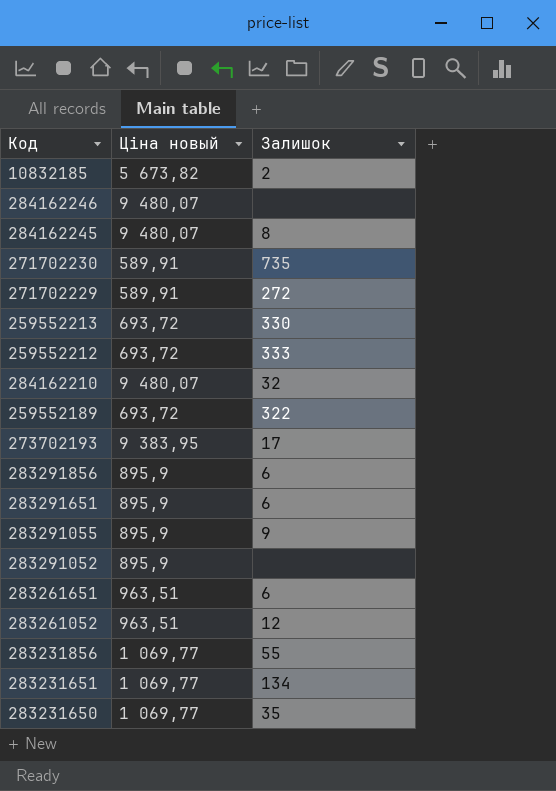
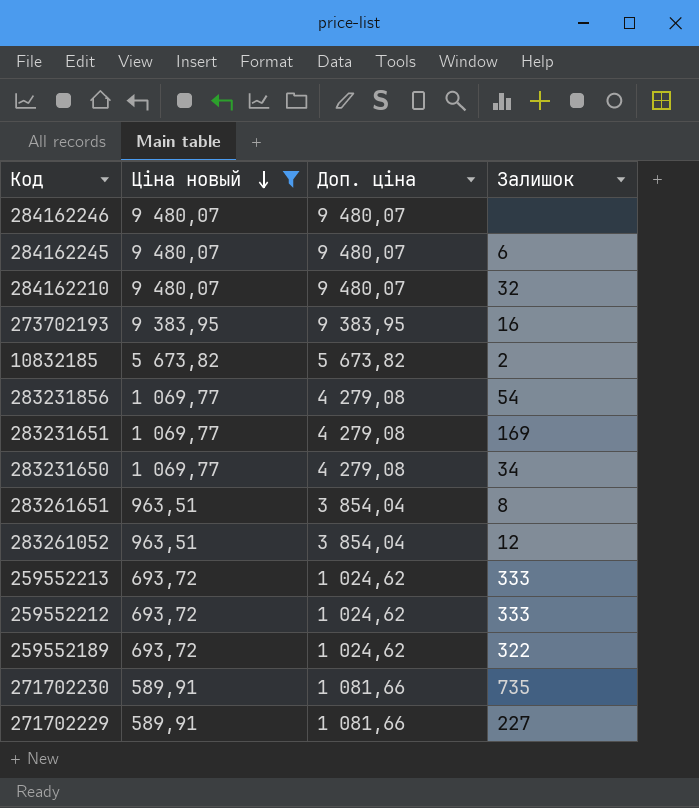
filter: none -> Ціна новый != 895,9
row order: none -> Ціна новый descending
column Доп. ціна | position: none -> 3
284162245 | Залишок: 8 -> 6
273702193 | Залишок: 17 -> 16
283231856 | Залишок: 55 -> 54
283231651 | Залишок: 134 -> 169
283231650 | Залишок: 35 -> 34
283261651 | Залишок: 6 -> 8
259552213 | Залишок: 330 -> 333
271702229 | Залишок: 272 -> 227

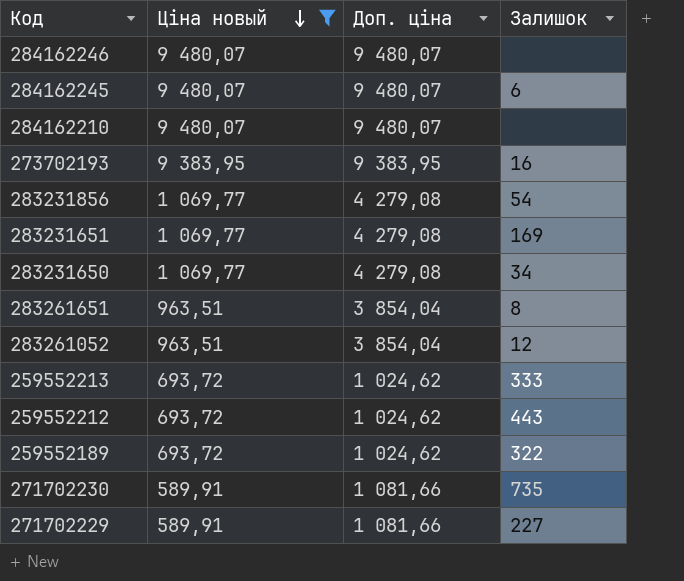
row 10832185: 5 673,82 | 5 673,82 | 2 -> none
284162210 | Залишок: 32 -> none
259552212 | Залишок: 333 -> 443

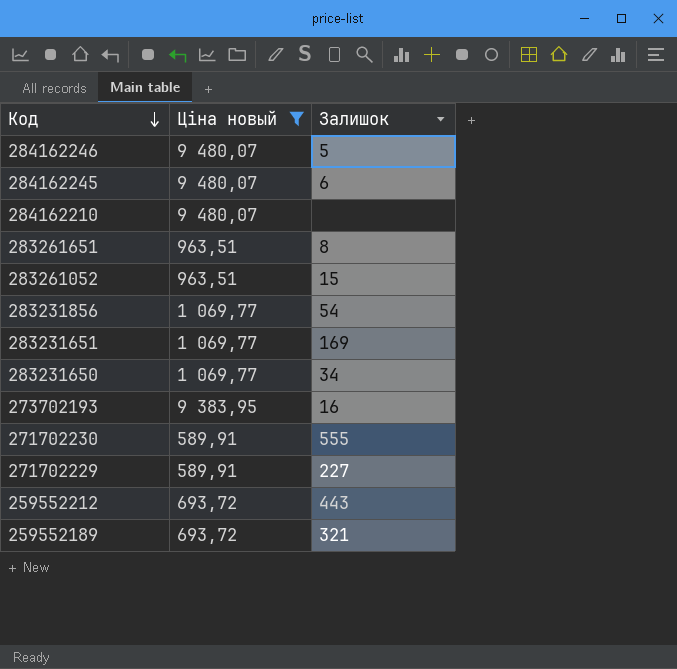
row order: Ціна новый descending -> Код descending
column Доп. ціна | position: 3 -> none
row 259552213: 693,72 | 1 024,62 | 333 -> none
284162246 | Залишок: none -> 5
283261052 | Залишок: 12 -> 15
271702230 | Залишок: 735 -> 555
259552189 | Залишок: 322 -> 321

